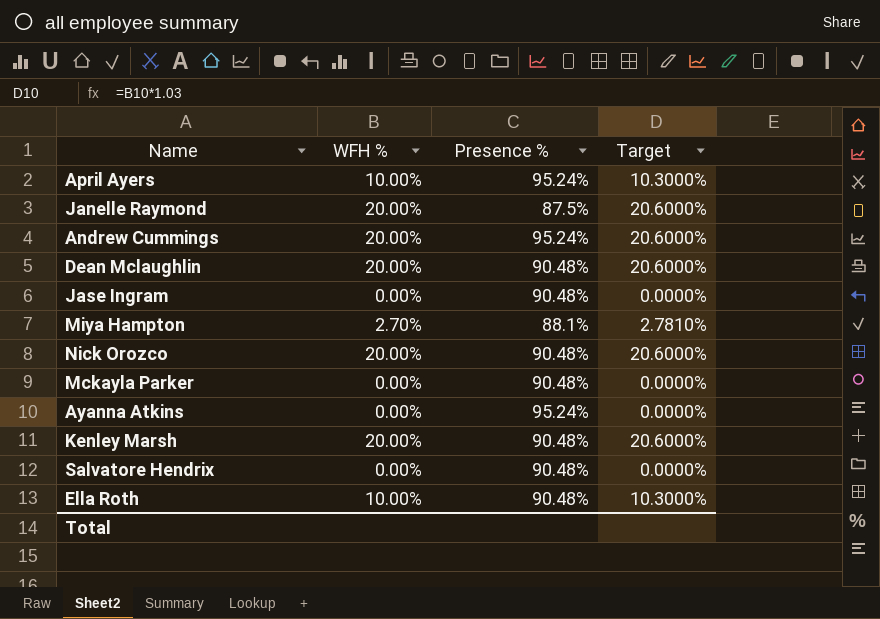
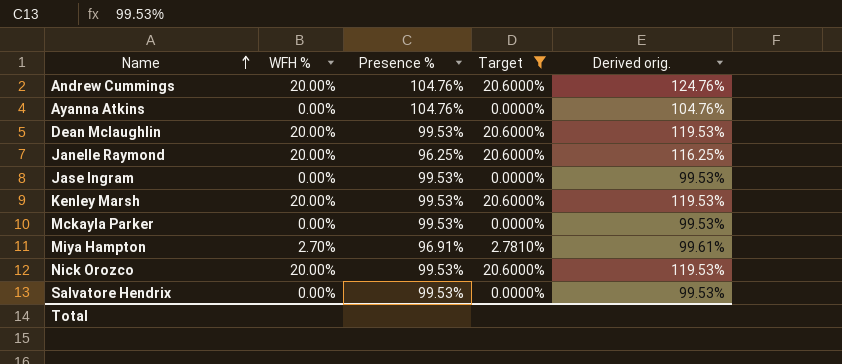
filter: none -> Target != 10.3000%
row order: none -> Name ascending
column Derived orig. | formula: none -> [WFH %] + [Presence %]
Andrew Cummings | Presence %: 95.24% -> 104.76%
Ayanna Atkins | Presence %: 95.24% -> 104.76%
Dean Mclaughlin | Presence %: 90.48% -> 99.53%
Janelle Raymond | Presence %: 87.5% -> 96.25%
Jase Ingram | Presence %: 90.48% -> 99.53%
Kenley Marsh | Presence %: 90.48% -> 99.53%
Mckayla Parker | Presence %: 90.48% -> 99.53%
Miya Hampton | Presence %: 88.1% -> 96.91%
Nick Orozco | Presence %: 90.48% -> 99.53%
Salvatore Hendrix | Presence %: 90.48% -> 99.53%

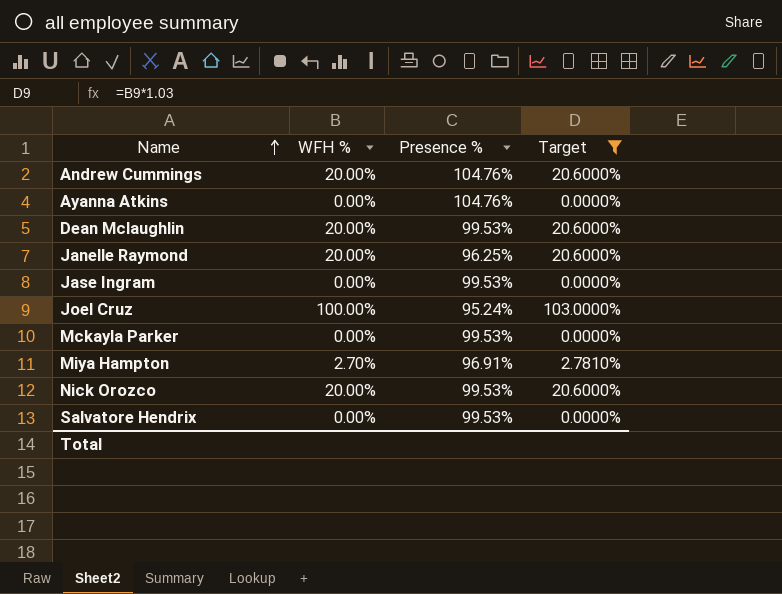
column Derived orig. | formula: [WFH %] + [Presence %] -> none
row Kenley Marsh: 20.00% | 99.53% | 20.6000% | 119.53% -> none
row Joel Cruz: none -> 100.00% | 95.24% | 103.0000%

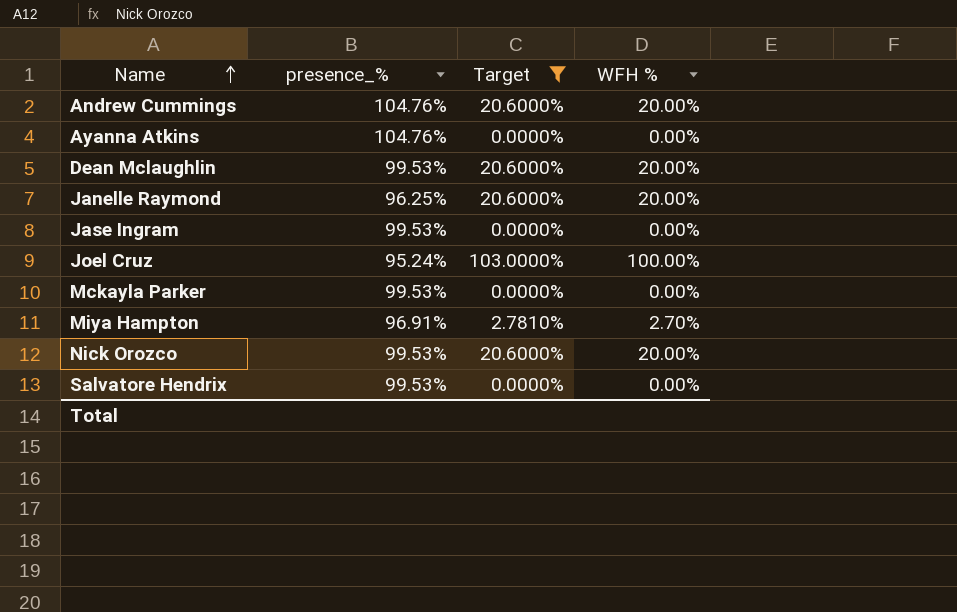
column name: Presence % -> presence_%
column WFH % | position: 2 -> 4

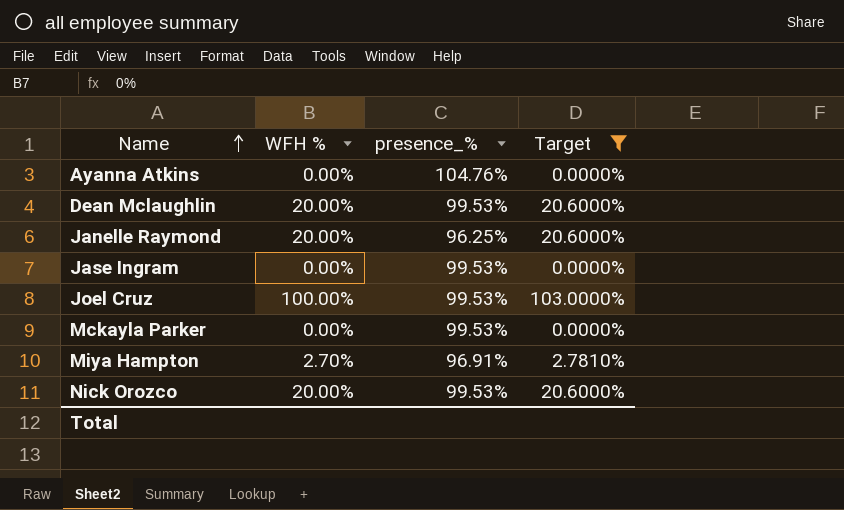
column WFH % | position: 4 -> 2
row Andrew Cummings: 104.76% | 20.6000% | 20.00% -> none
row Salvatore Hendrix: 99.53% | 0.0000% | 0.00% -> none
Joel Cruz | presence_%: 95.24% -> 99.53%

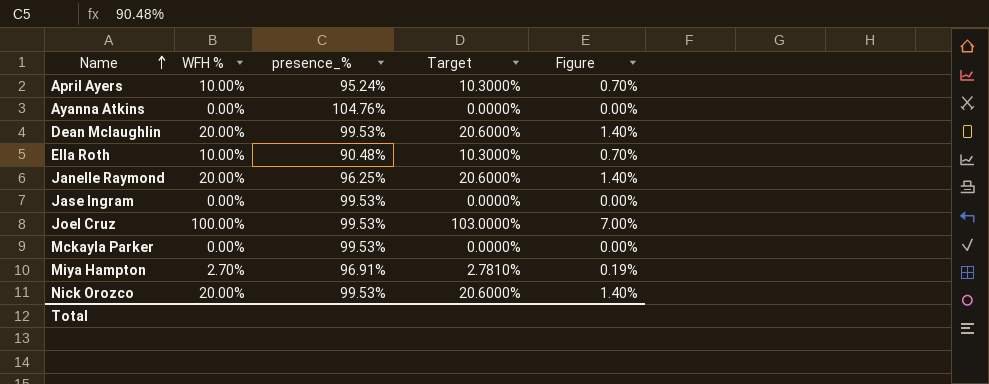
filter: Target != 10.3000% -> none
column Figure | formula: none -> [WFH %] * 0.07

